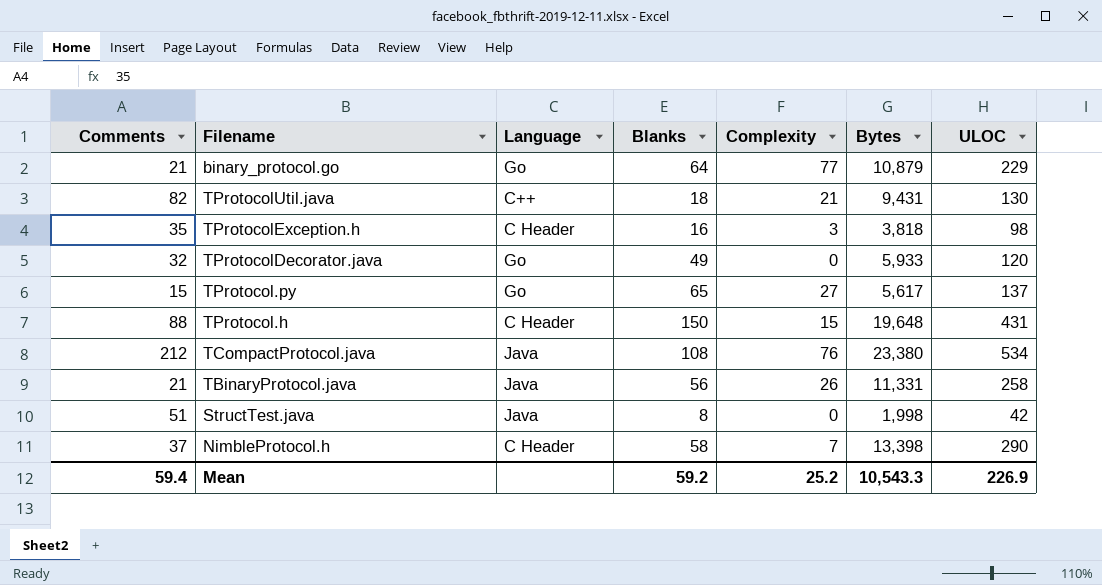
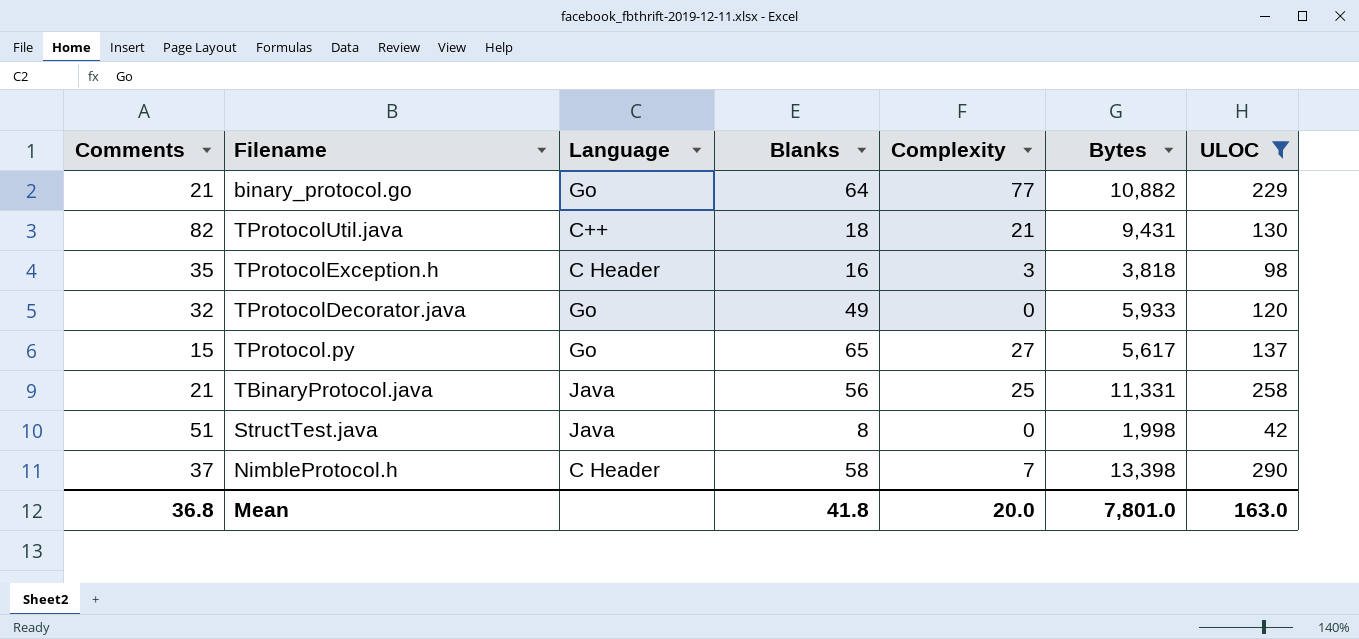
filter: none -> ULOC <= 290
binary_protocol.go | Bytes: 10,879 -> 10,882
TBinaryProtocol.java | Complexity: 26 -> 25
Mean | Comments: 59.4 -> 36.8
Mean | Blanks: 59.2 -> 41.8
Mean | Complexity: 25.2 -> 20.0
Mean | Bytes: 10,543.3 -> 7,801.0
Mean | ULOC: 226.9 -> 163.0

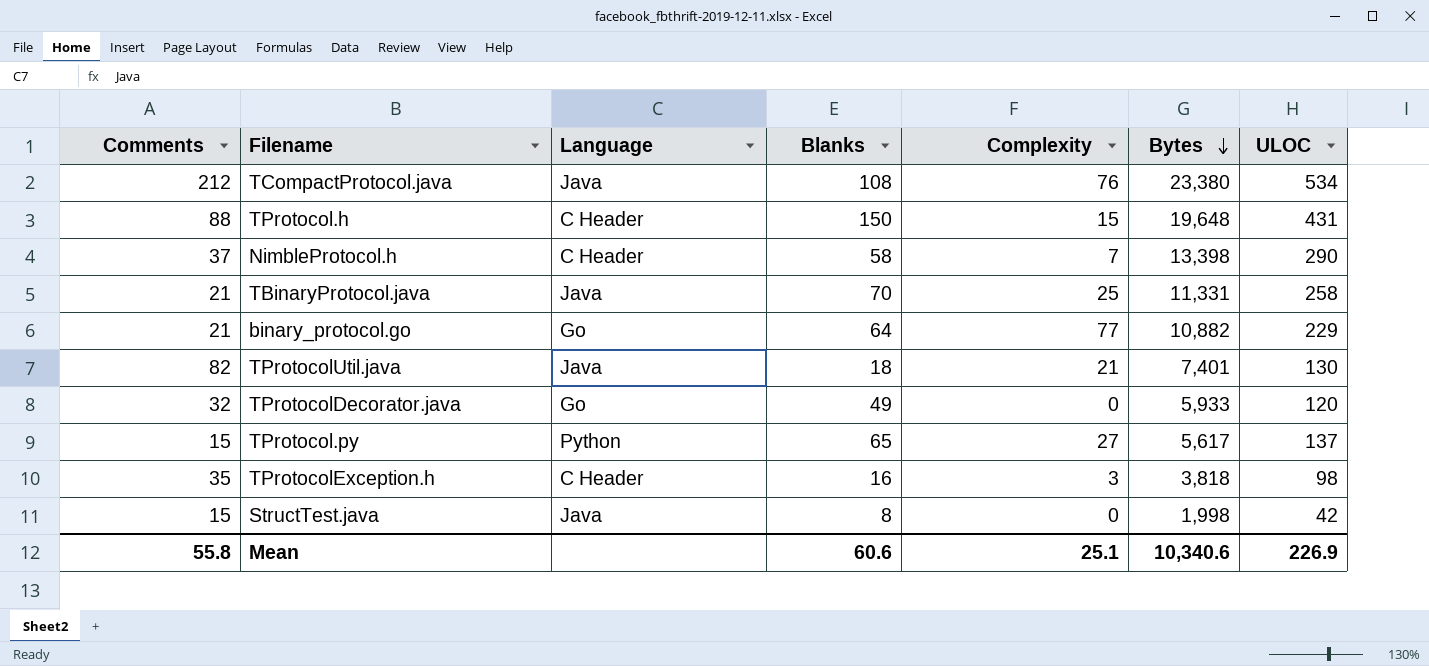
filter: ULOC <= 290 -> none
row order: none -> Bytes descending
TBinaryProtocol.java | Blanks: 56 -> 70
TProtocolUtil.java | Language: C++ -> Java
TProtocolUtil.java | Bytes: 9,431 -> 7,401
TProtocol.py | Language: Go -> Python
StructTest.java | Comments: 51 -> 15
Mean | Comments: 36.8 -> 55.8
Mean | Blanks: 41.8 -> 60.6
Mean | Complexity: 20.0 -> 25.1
Mean | Bytes: 7,801.0 -> 10,340.6
Mean | ULOC: 163.0 -> 226.9

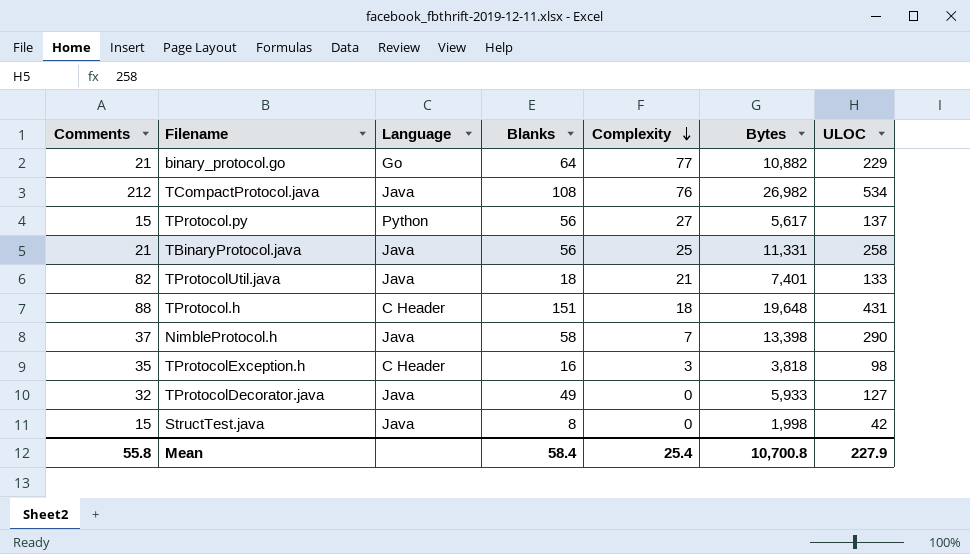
row order: Bytes descending -> Complexity descending
TCompactProtocol.java | Bytes: 23,380 -> 26,982
TProtocol.py | Blanks: 65 -> 56
TBinaryProtocol.java | Blanks: 70 -> 56
TProtocolUtil.java | ULOC: 130 -> 133
TProtocol.h | Blanks: 150 -> 151
TProtocol.h | Complexity: 15 -> 18
NimbleProtocol.h | Language: C Header -> Java
TProtocolDecorator.java | Language: Go -> Java
TProtocolDecorator.java | ULOC: 120 -> 127
Mean | Blanks: 60.6 -> 58.4
Mean | Complexity: 25.1 -> 25.4
Mean | Bytes: 10,340.6 -> 10,700.8
Mean | ULOC: 226.9 -> 227.9

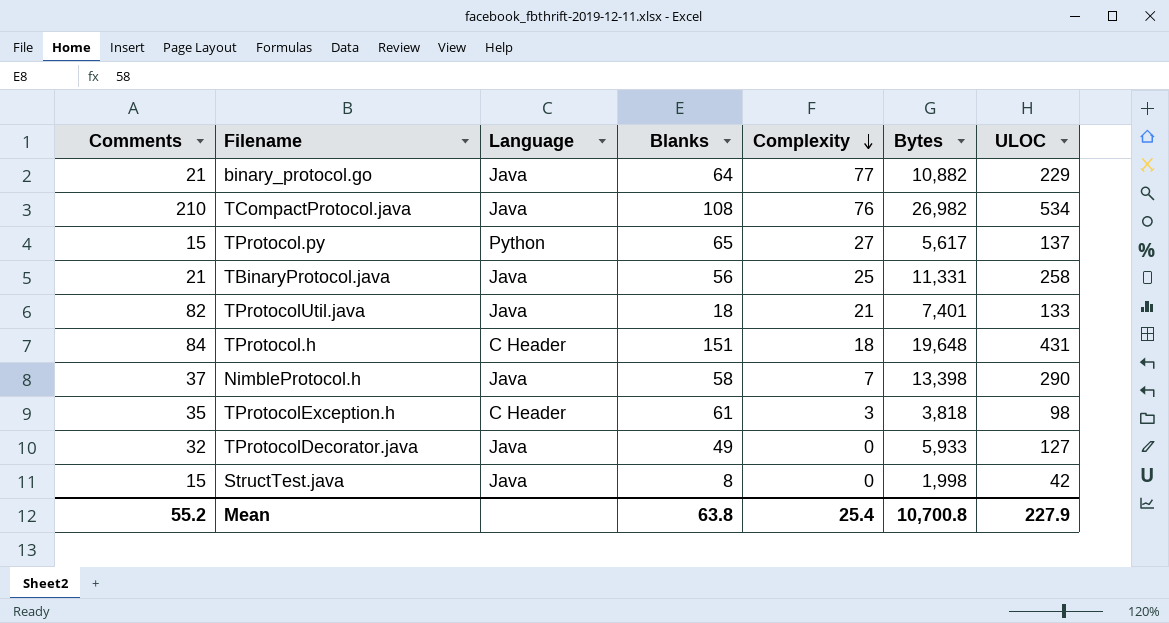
binary_protocol.go | Language: Go -> Java
TCompactProtocol.java | Comments: 212 -> 210
TProtocol.py | Blanks: 56 -> 65
TProtocol.h | Comments: 88 -> 84
TProtocolException.h | Blanks: 16 -> 61
Mean | Comments: 55.8 -> 55.2
Mean | Blanks: 58.4 -> 63.8

